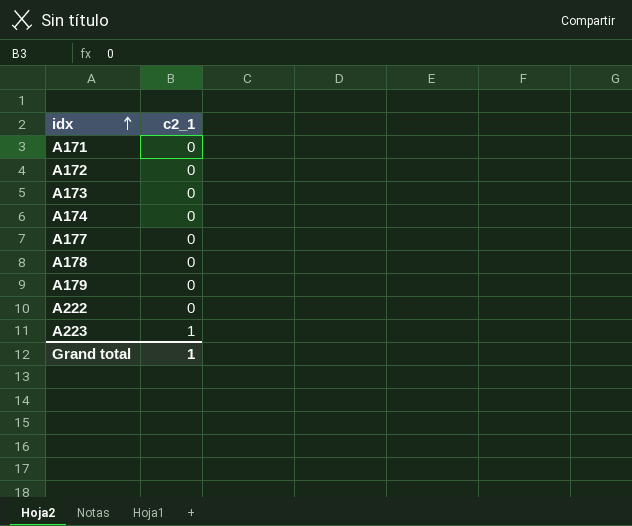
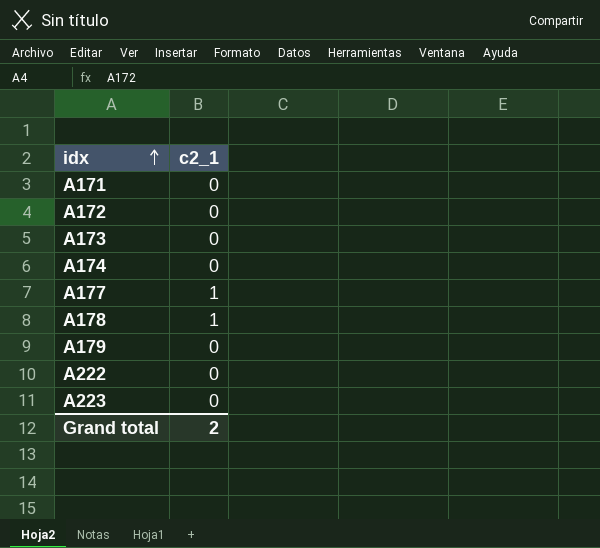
A177 | c2_1: 0 -> 1
A178 | c2_1: 0 -> 1
A223 | c2_1: 1 -> 0
Grand total | c2_1: 1 -> 2

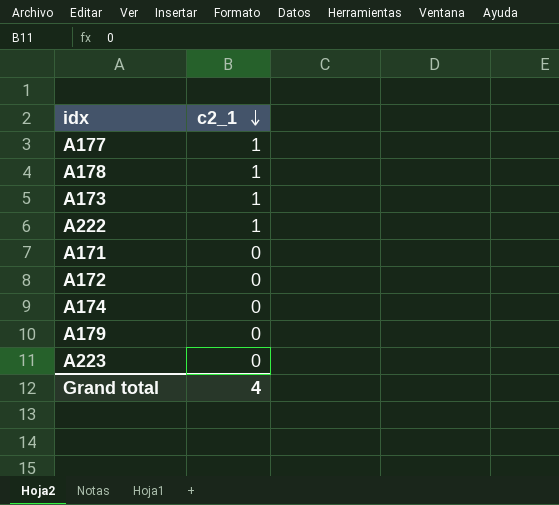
row order: idx ascending -> c2_1 descending
A173 | c2_1: 0 -> 1
A222 | c2_1: 0 -> 1
Grand total | c2_1: 2 -> 4

